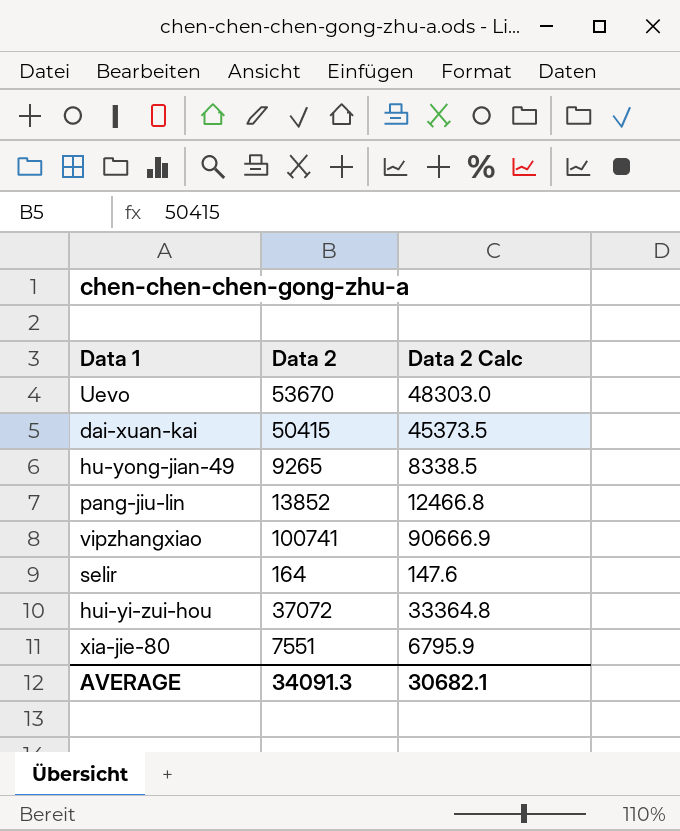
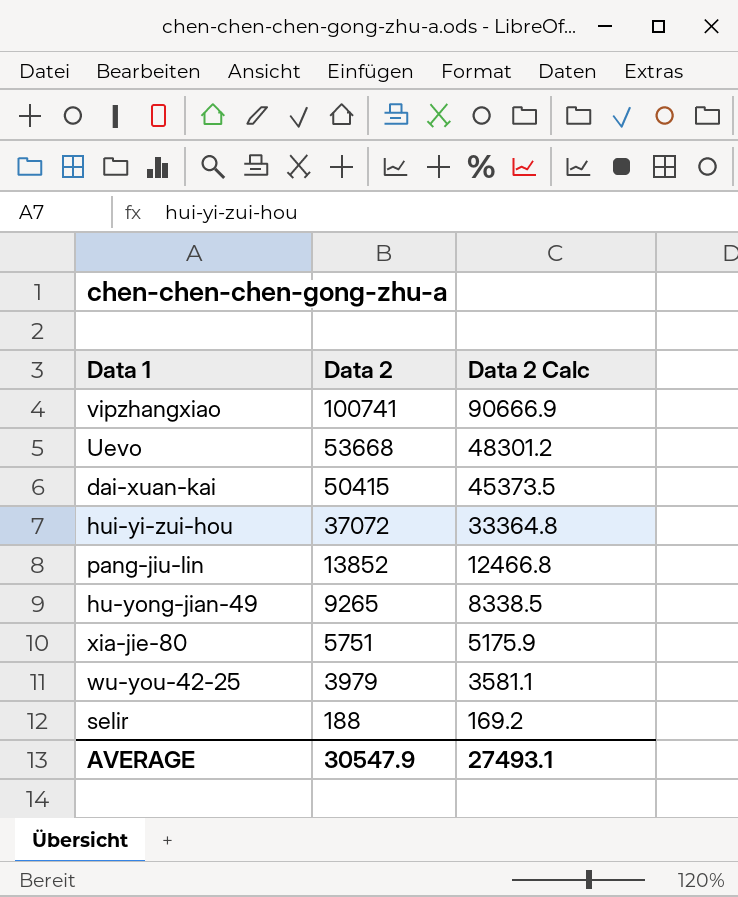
row order: none -> Data 2 descending
Uevo | Data 2: 53670 -> 53668
Uevo | Data 2 Calc: 48303.0 -> 48301.2
xia-jie-80 | Data 2: 7551 -> 5751
xia-jie-80 | Data 2 Calc: 6795.9 -> 5175.9
row wu-you-42-25: none -> 3979 | 3581.1
selir | Data 2: 164 -> 188
selir | Data 2 Calc: 147.6 -> 169.2
AVERAGE | Data 2: 34091.3 -> 30547.9
AVERAGE | Data 2 Calc: 30682.1 -> 27493.1

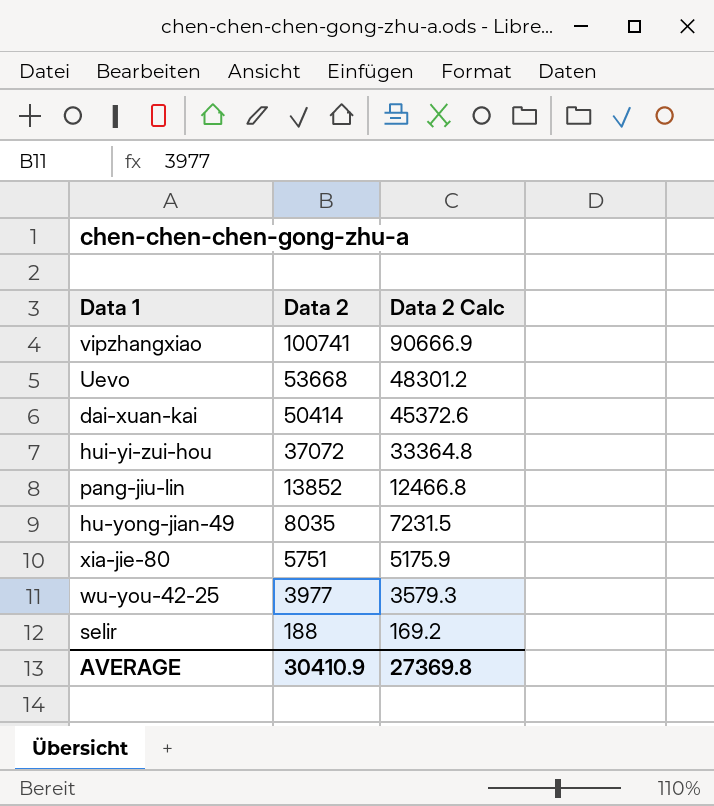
dai-xuan-kai | Data 2: 50415 -> 50414
dai-xuan-kai | Data 2 Calc: 45373.5 -> 45372.6
hu-yong-jian-49 | Data 2: 9265 -> 8035
hu-yong-jian-49 | Data 2 Calc: 8338.5 -> 7231.5
wu-you-42-25 | Data 2: 3979 -> 3977
wu-you-42-25 | Data 2 Calc: 3581.1 -> 3579.3
AVERAGE | Data 2: 30547.9 -> 30410.9
AVERAGE | Data 2 Calc: 27493.1 -> 27369.8

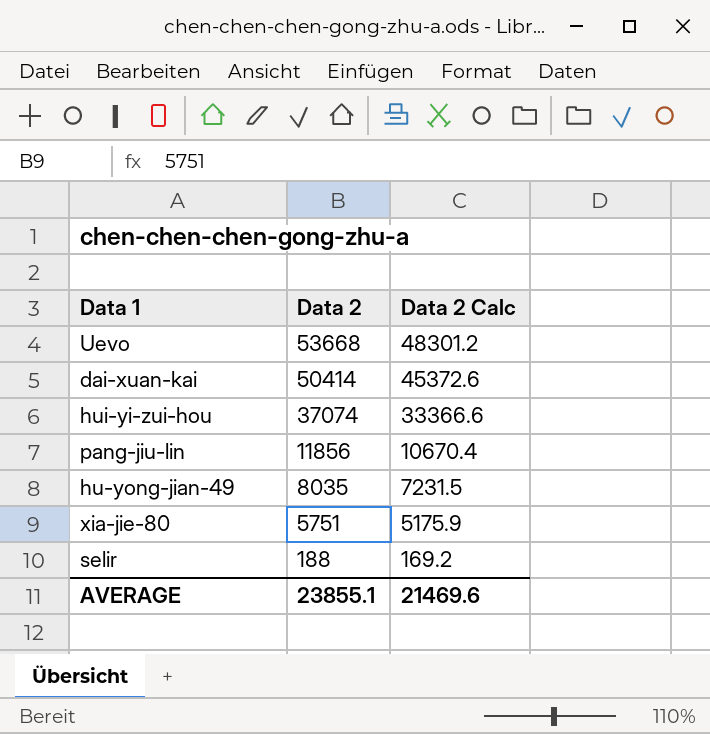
row vipzhangxiao: 100741 | 90666.9 -> none
row wu-you-42-25: 3977 | 3579.3 -> none
hui-yi-zui-hou | Data 2: 37072 -> 37074
hui-yi-zui-hou | Data 2 Calc: 33364.8 -> 33366.6
pang-jiu-lin | Data 2: 13852 -> 11856
pang-jiu-lin | Data 2 Calc: 12466.8 -> 10670.4
AVERAGE | Data 2: 30410.9 -> 23855.1
AVERAGE | Data 2 Calc: 27369.8 -> 21469.6

